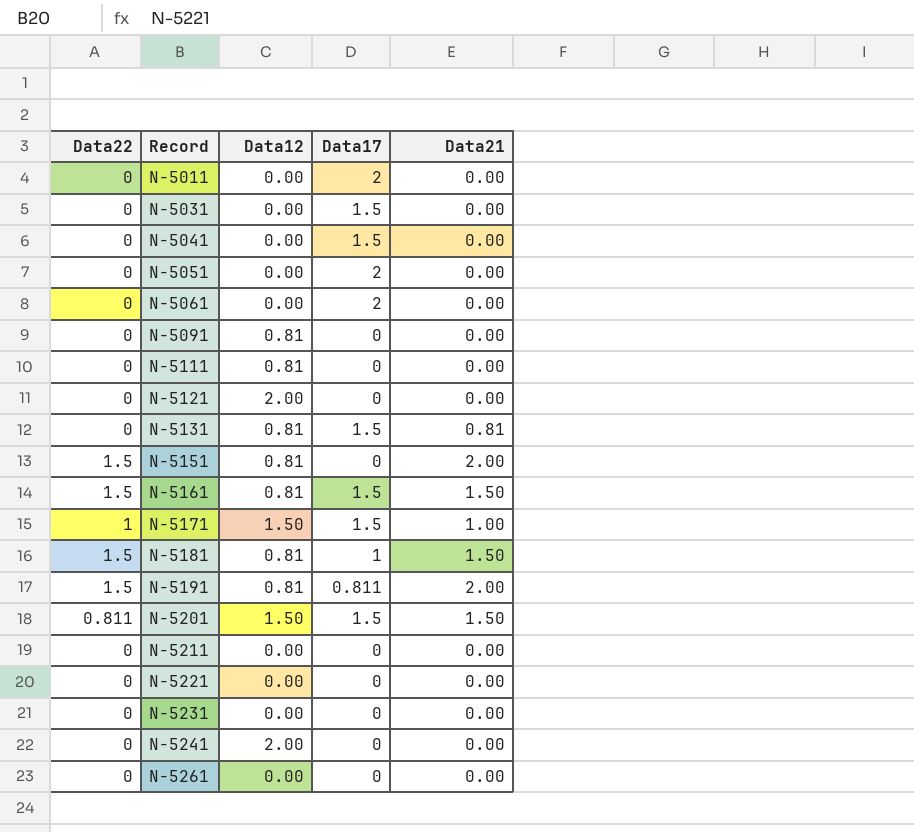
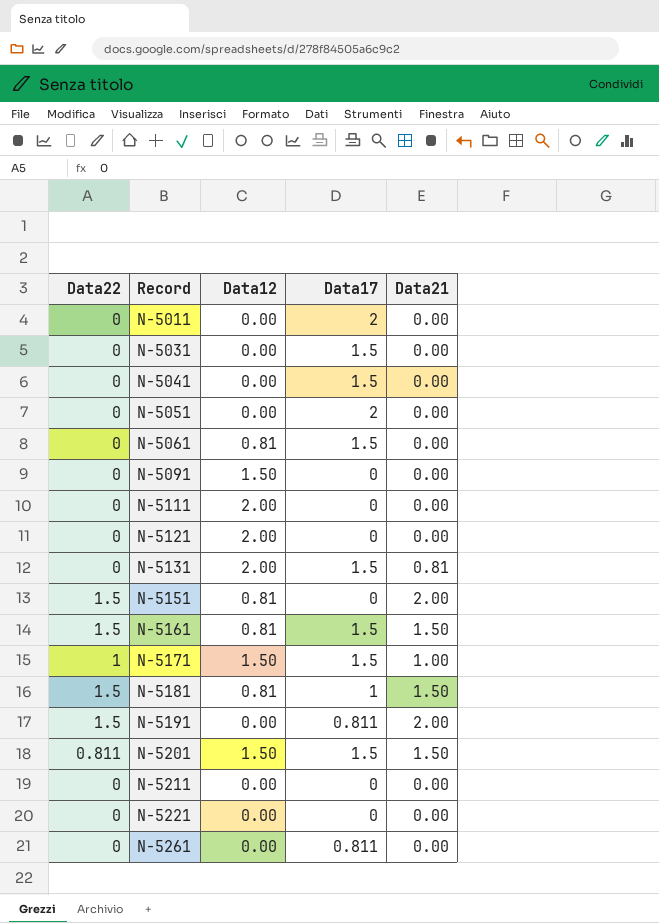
row N-5231: 0 | 0.00 | 0 | 0.00 -> none
row N-5241: 0 | 2.00 | 0 | 0.00 -> none
N-5061 | Data12: 0.00 -> 0.81
N-5061 | Data17: 2 -> 1.5
N-5091 | Data12: 0.81 -> 1.50
N-5111 | Data12: 0.81 -> 2.00
N-5131 | Data12: 0.81 -> 2.00
N-5191 | Data12: 0.81 -> 0.00
N-5261 | Data17: 0 -> 0.811

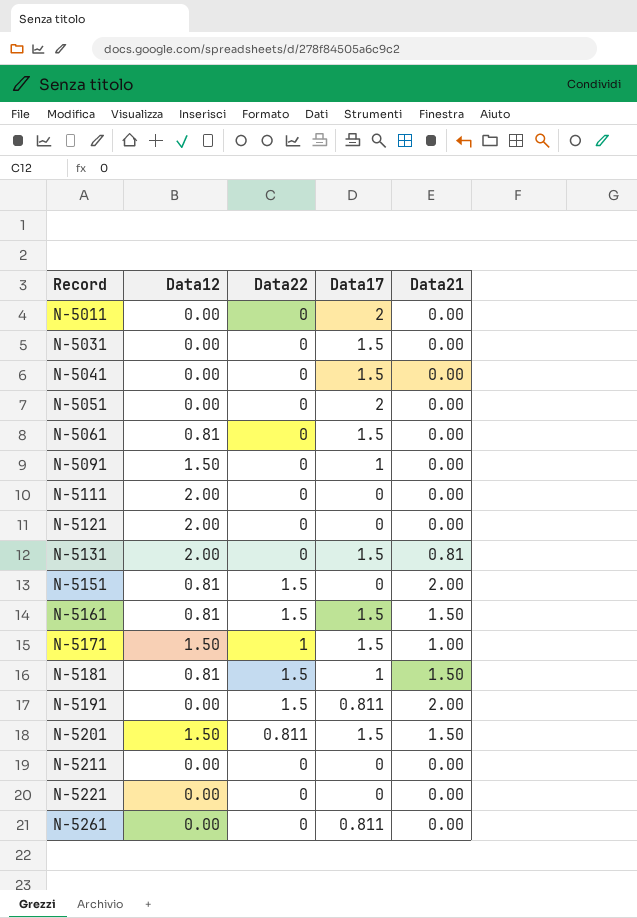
column Data22 | position: 1 -> 3
N-5091 | Data17: 0 -> 1

